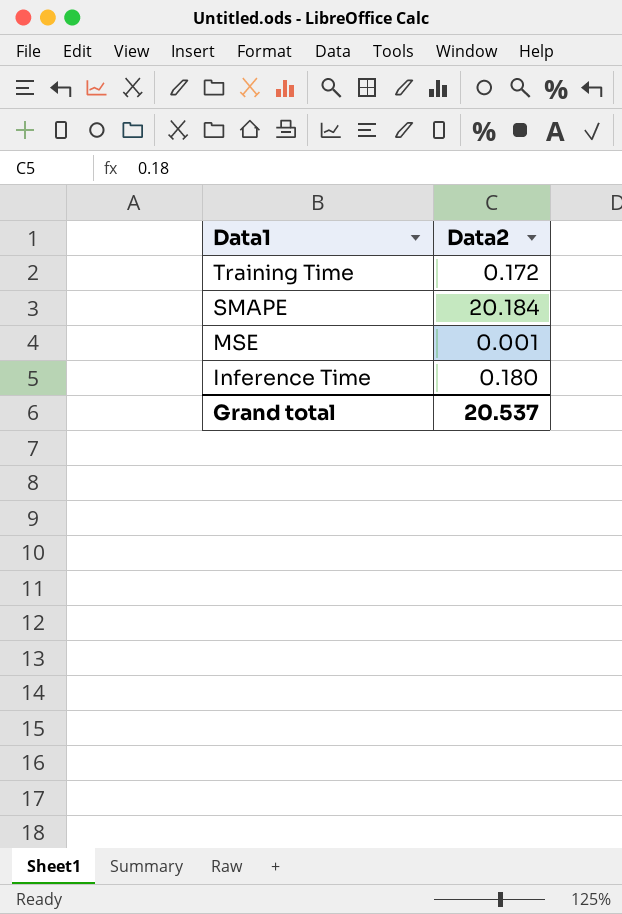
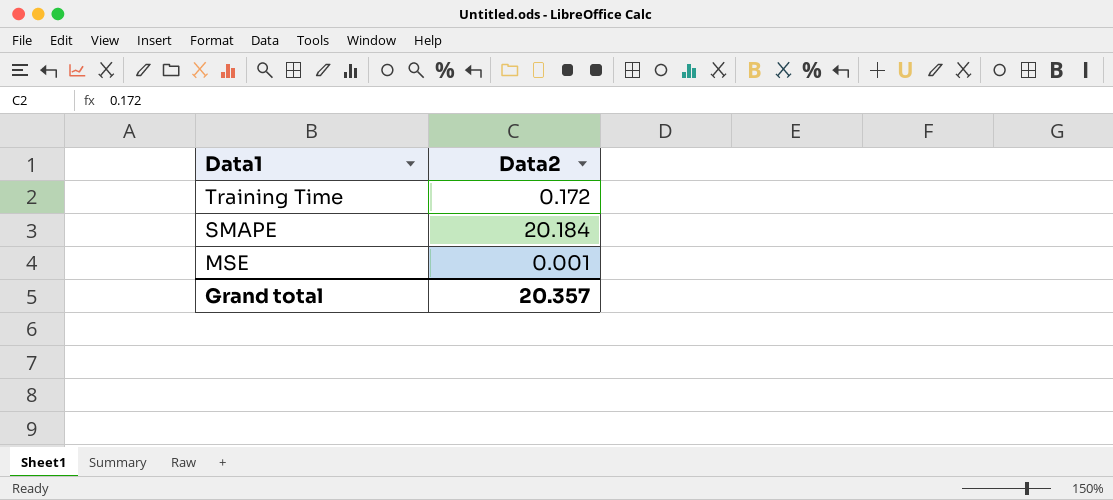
row Inference Time: 0.180 -> none
Grand total | Data2: 20.537 -> 20.357

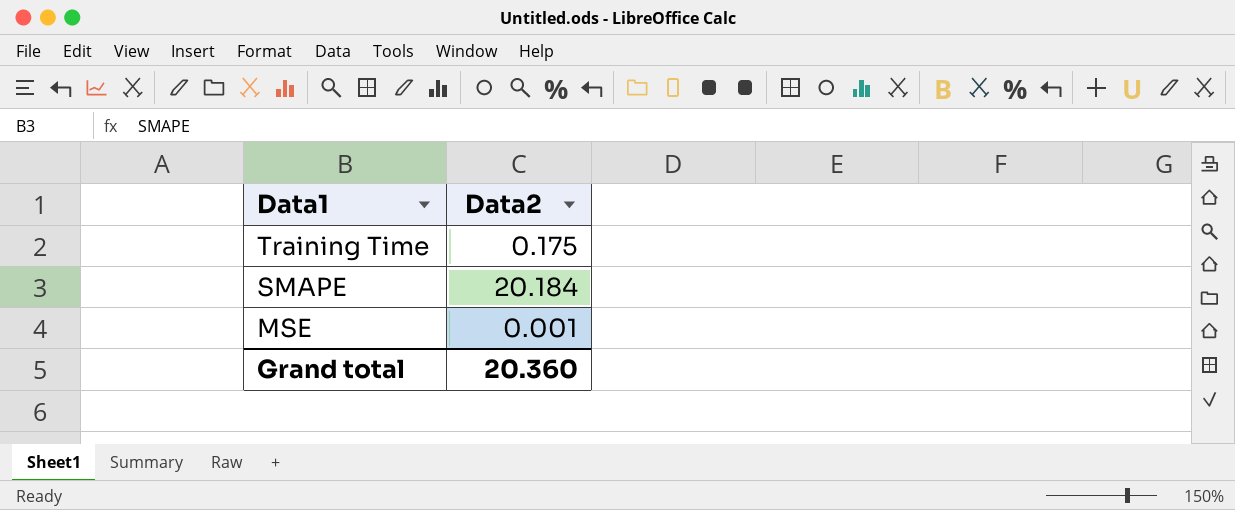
Training Time | Data2: 0.172 -> 0.175
Grand total | Data2: 20.357 -> 20.360

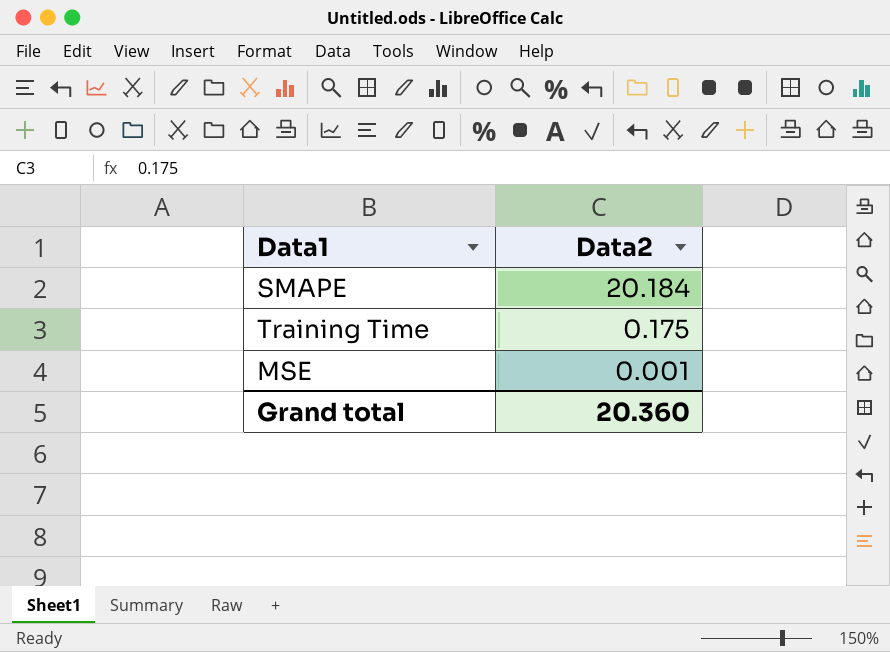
row order: Data1 descending -> Data2 descending

